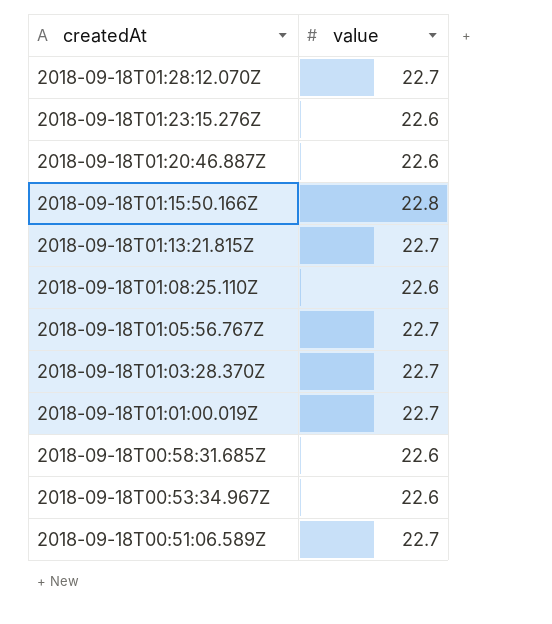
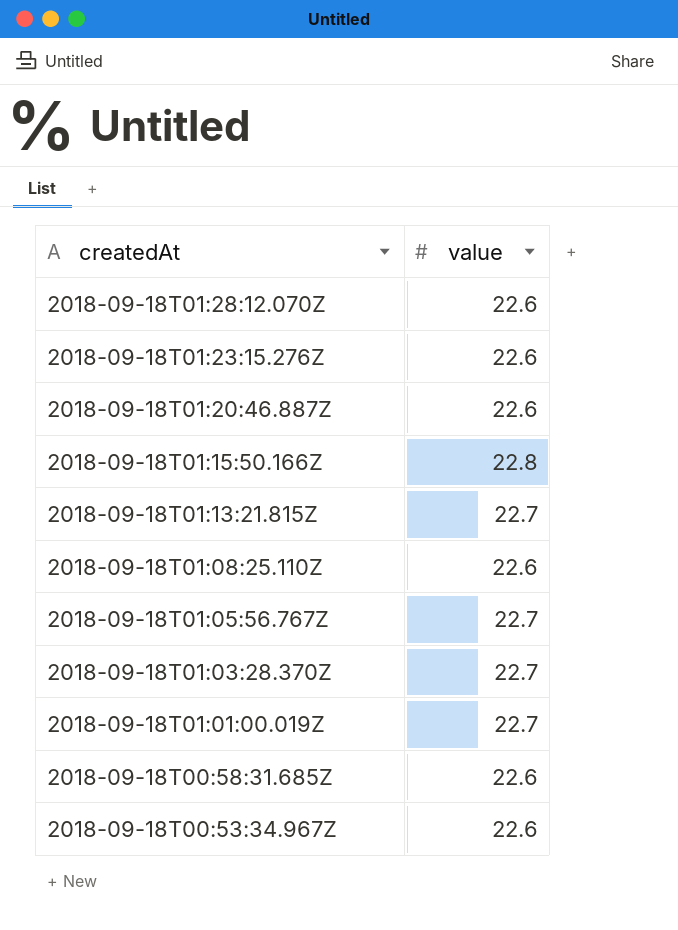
row 2018-09-18T00:51:06.589Z: 22.7 -> none
2018-09-18T01:28:12.070Z | value: 22.7 -> 22.6

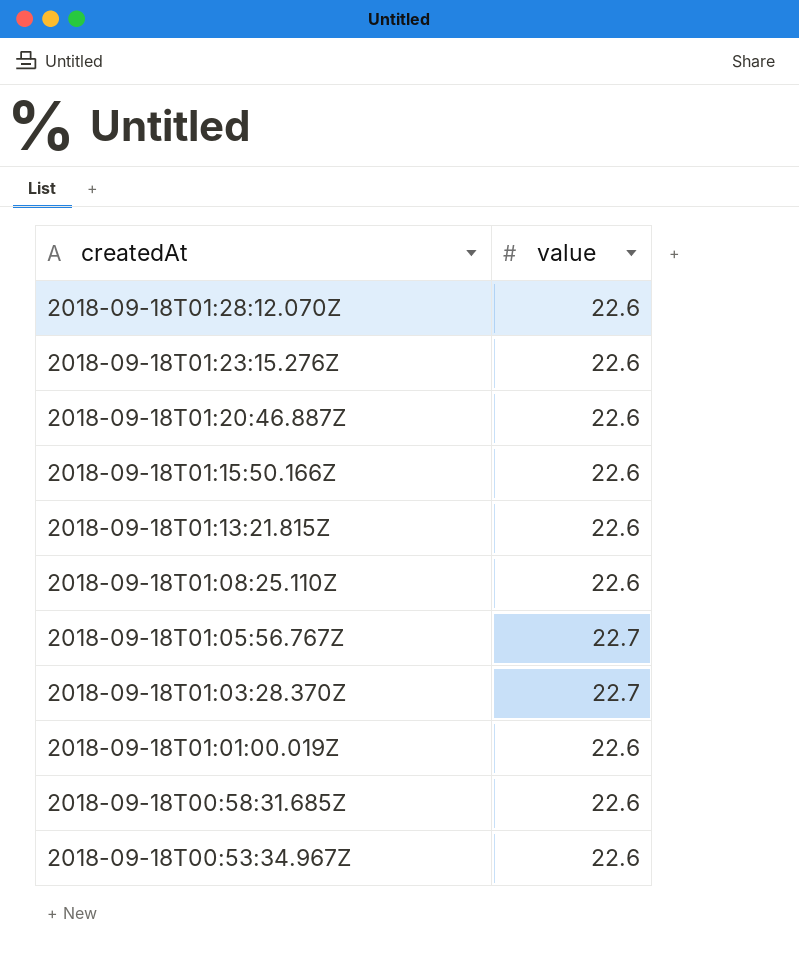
2018-09-18T01:15:50.166Z | value: 22.8 -> 22.6
2018-09-18T01:13:21.815Z | value: 22.7 -> 22.6
2018-09-18T01:01:00.019Z | value: 22.7 -> 22.6

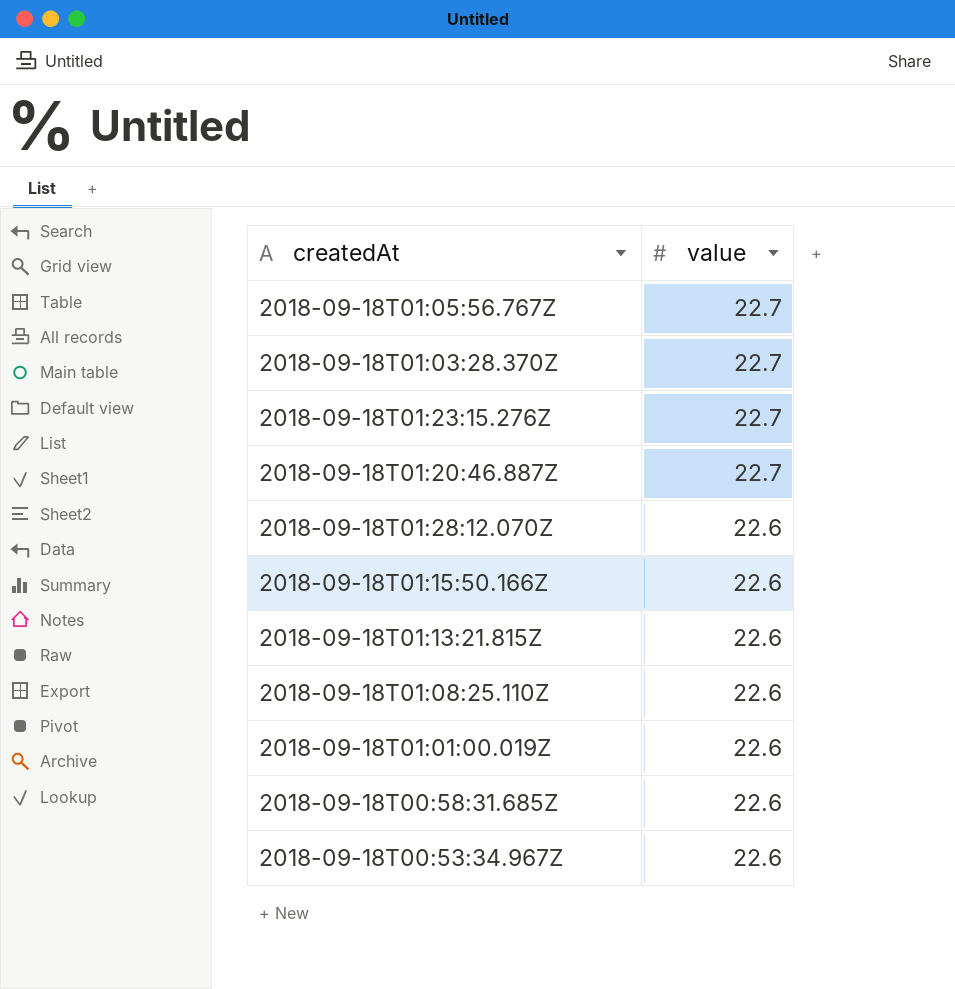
row order: createdAt descending -> value descending
2018-09-18T01:23:15.276Z | value: 22.6 -> 22.7
2018-09-18T01:20:46.887Z | value: 22.6 -> 22.7

